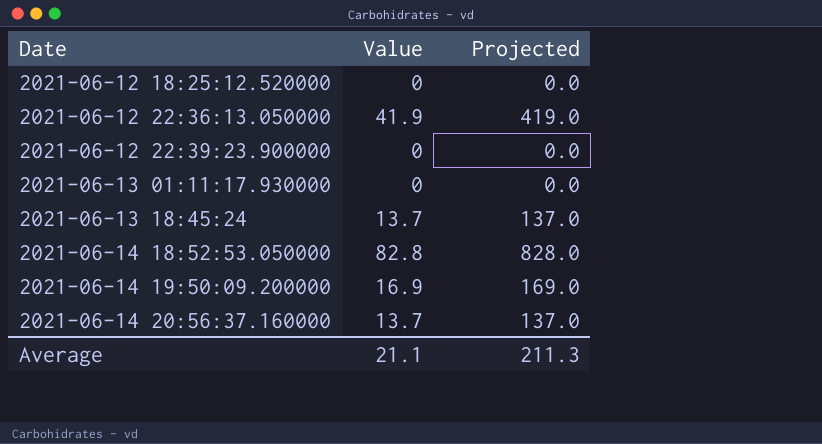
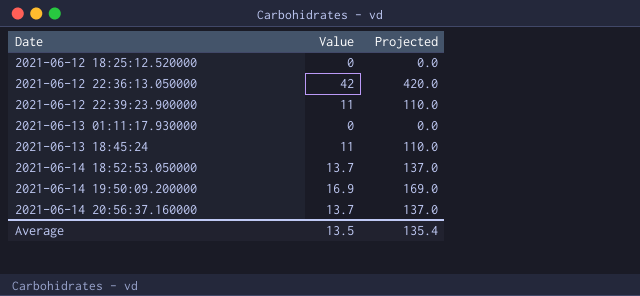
2021-06-12 22:36:13.050000 | Value: 41.9 -> 42
2021-06-12 22:36:13.050000 | Projected: 419.0 -> 420.0
2021-06-12 22:39:23.900000 | Value: 0 -> 11
2021-06-12 22:39:23.900000 | Projected: 0.0 -> 110.0
2021-06-13 18:45:24 | Value: 13.7 -> 11
2021-06-13 18:45:24 | Projected: 137.0 -> 110.0
2021-06-14 18:52:53.050000 | Value: 82.8 -> 13.7
2021-06-14 18:52:53.050000 | Projected: 828.0 -> 137.0
Average | Value: 21.1 -> 13.5
Average | Projected: 211.3 -> 135.4

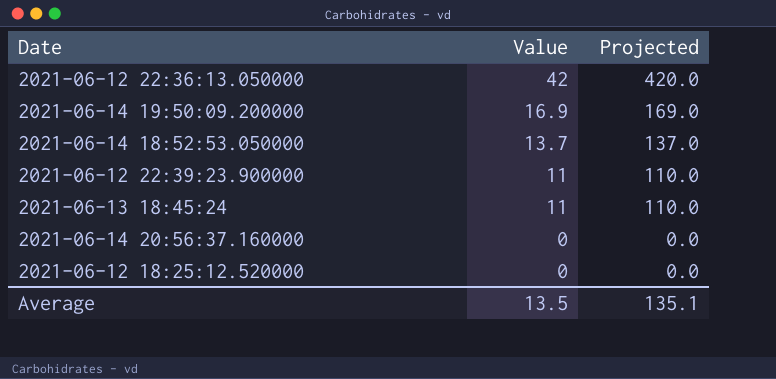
row order: Date ascending -> Value descending
row 2021-06-13 01:11:17.930000: 0 | 0.0 -> none
2021-06-14 20:56:37.160000 | Value: 13.7 -> 0
2021-06-14 20:56:37.160000 | Projected: 137.0 -> 0.0
Average | Projected: 135.4 -> 135.1

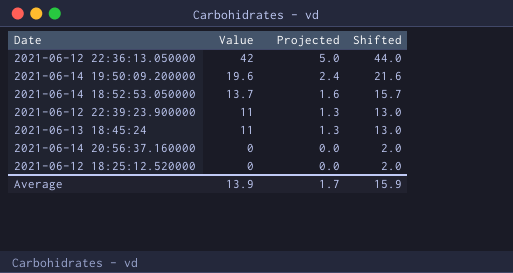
column Projected | formula: [Value] * 10 -> [Value] * 0.12
column Shifted | formula: none -> [Value] + 2
2021-06-14 19:50:09.200000 | Value: 16.9 -> 19.6
Average | Value: 13.5 -> 13.9
Average | Projected: 135.1 -> 1.7

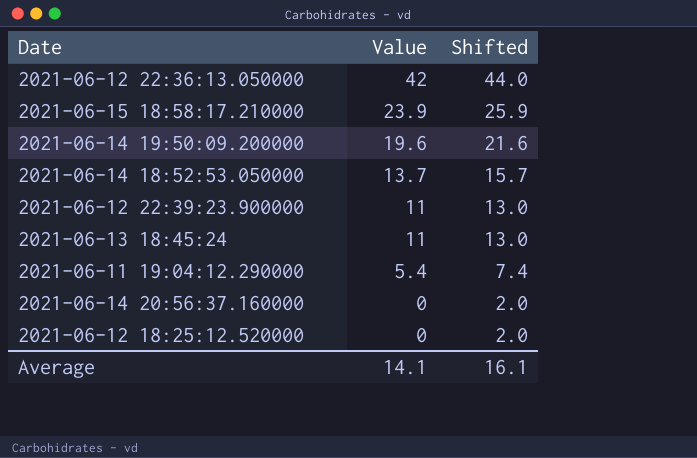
column Projected | formula: [Value] * 0.12 -> none
row 2021-06-15 18:58:17.210000: none -> 23.9 | 25.9
row 2021-06-11 19:04:12.290000: none -> 5.4 | 7.4
Average | Value: 13.9 -> 14.1
Average | Shifted: 15.9 -> 16.1

